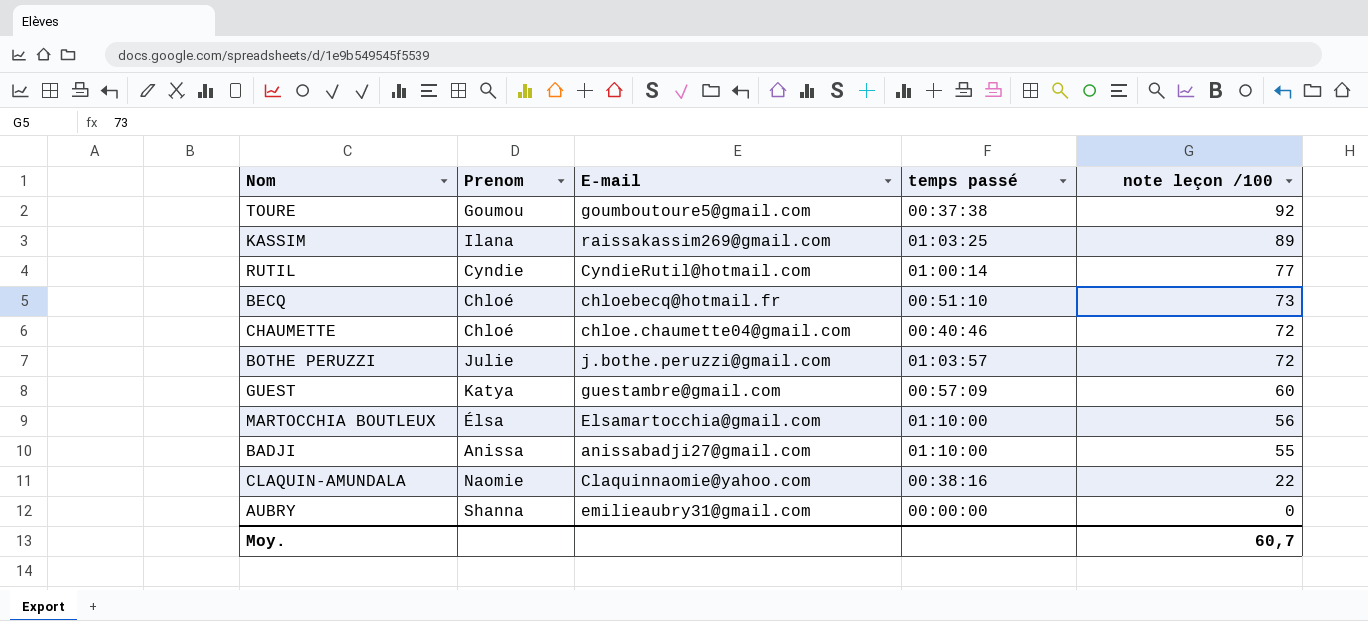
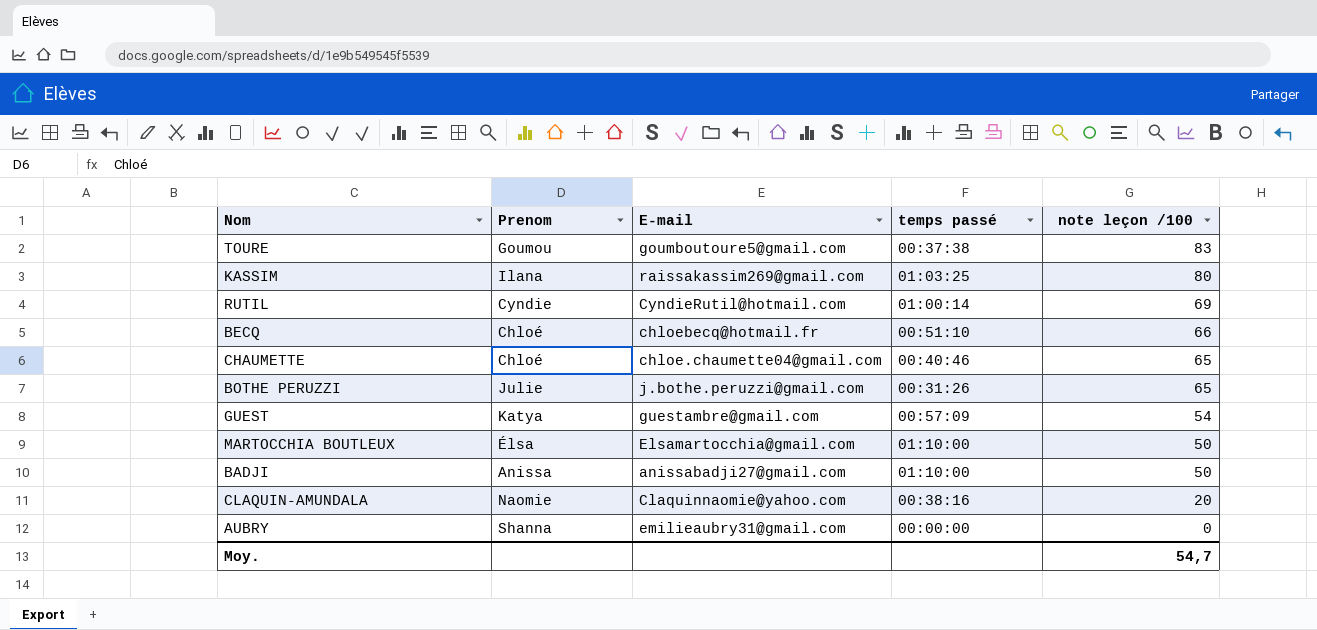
TOURE | note leçon /100: 92 -> 83
KASSIM | note leçon /100: 89 -> 80
RUTIL | note leçon /100: 77 -> 69
BECQ | note leçon /100: 73 -> 66
CHAUMETTE | note leçon /100: 72 -> 65
BOTHE PERUZZI | temps passé: 01:03:57 -> 00:31:26
BOTHE PERUZZI | note leçon /100: 72 -> 65
GUEST | note leçon /100: 60 -> 54
MARTOCCHIA BOUTLEUX | note leçon /100: 56 -> 50
BADJI | note leçon /100: 55 -> 50
CLAQUIN-AMUNDALA | note leçon /100: 22 -> 20
Moy. | note leçon /100: 60,7 -> 54,7

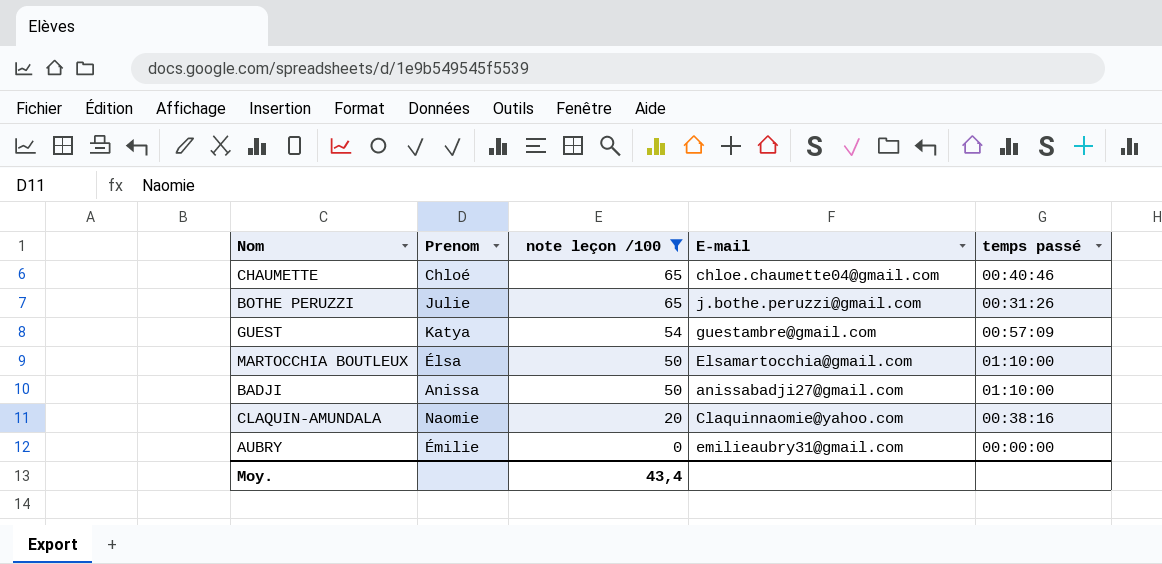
filter: none -> note leçon /100 <= 65
column note leçon /100 | position: 5 -> 3
AUBRY | Prenom: Shanna -> Émilie
Moy. | note leçon /100: 54,7 -> 43,4

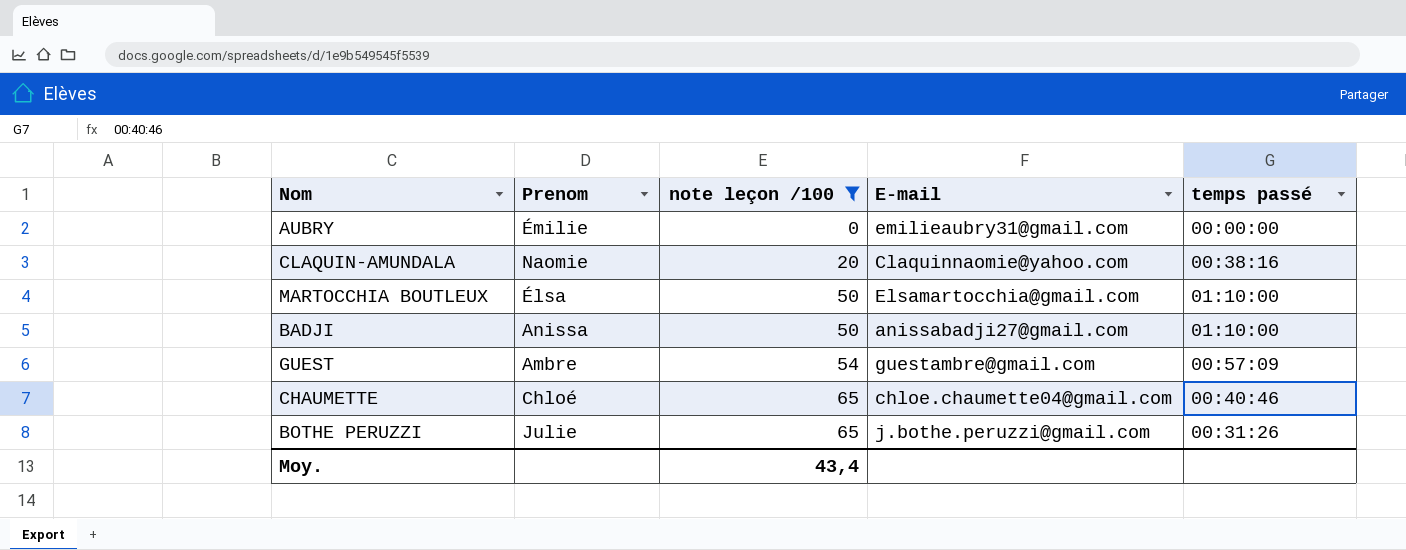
row order: note leçon /100 descending -> note leçon /100 ascending
GUEST | Prenom: Katya -> Ambre

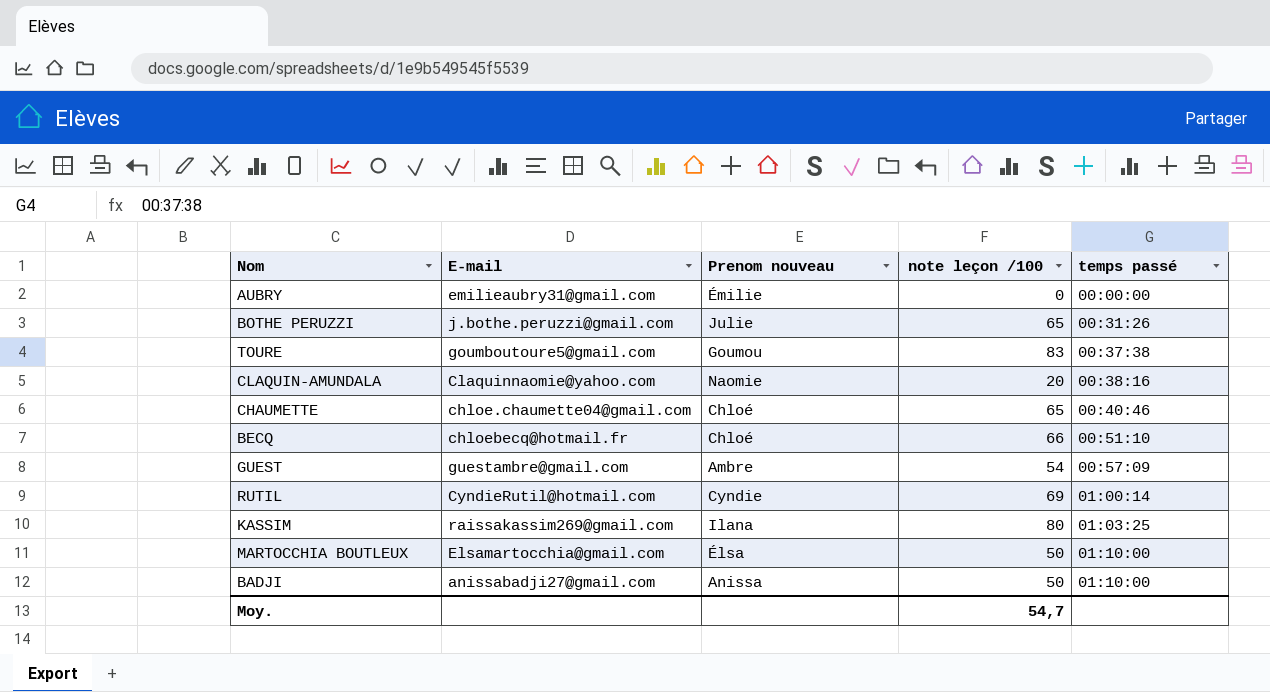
filter: note leçon /100 <= 65 -> none
row order: note leçon /100 ascending -> temps passé ascending
column E-mail | position: 4 -> 2
column name: Prenom -> Prenom nouveau
Moy. | note leçon /100: 43,4 -> 54,7

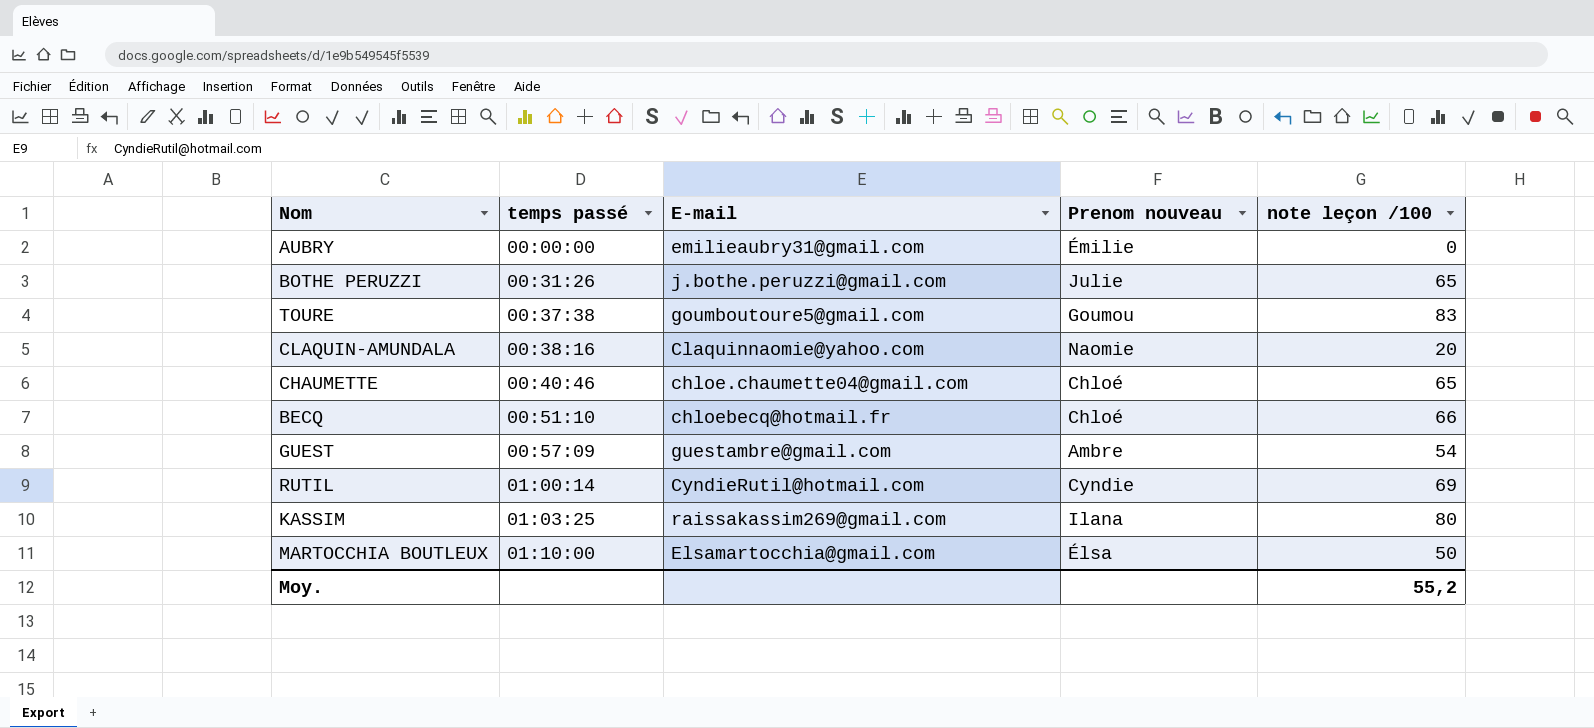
column temps passé | position: 5 -> 2
row BADJI: anissabadji27@gmail.com | Anissa | 50 | 01:10:00 -> none
Moy. | note leçon /100: 54,7 -> 55,2

